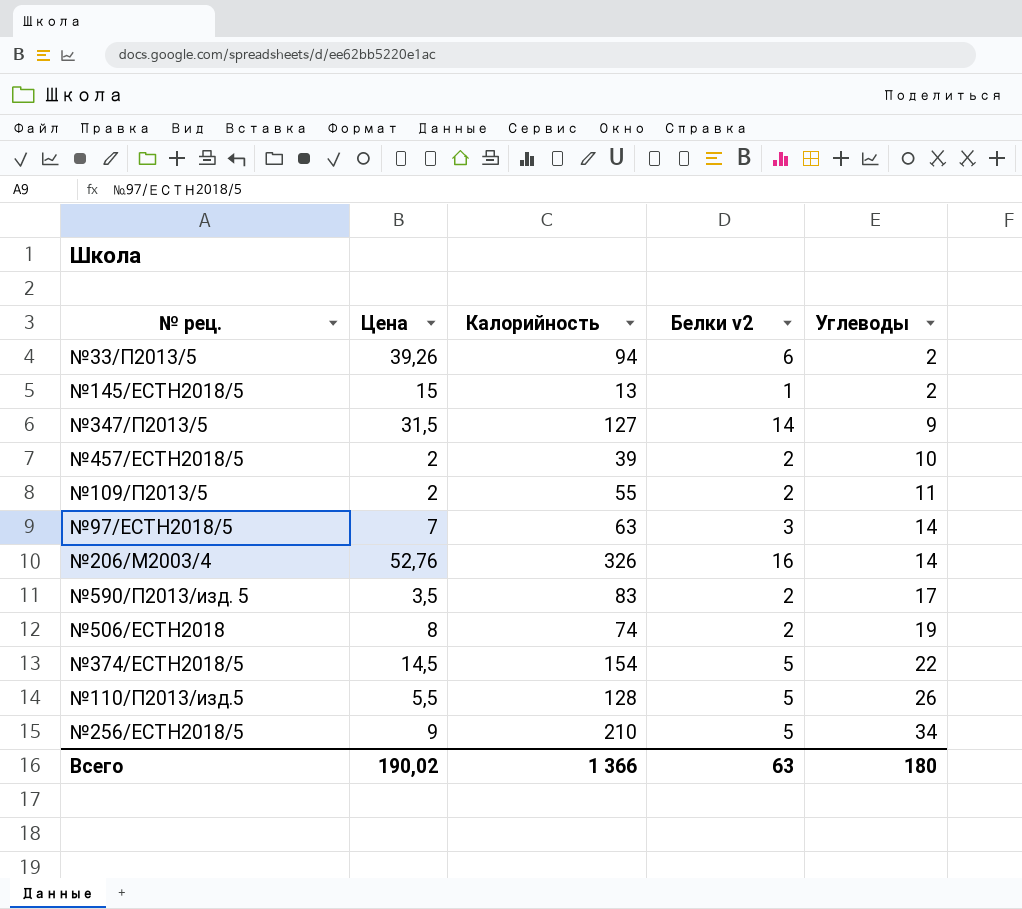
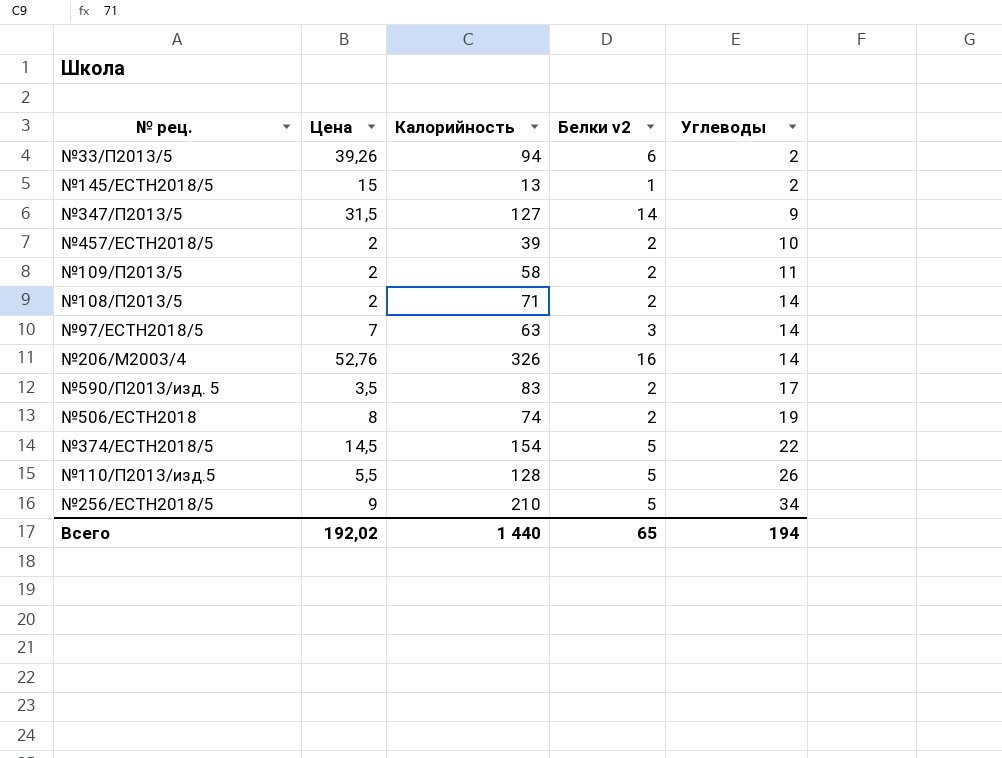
№109/П2013/5 | Калорийность: 55 -> 58
row №108/П2013/5: none -> 2 | 71 | 2 | 14
Всего | Цена: 190,02 -> 192,02
Всего | Калорийность: 1 366 -> 1 440
Всего | Белки v2: 63 -> 65
Всего | Углеводы: 180 -> 194

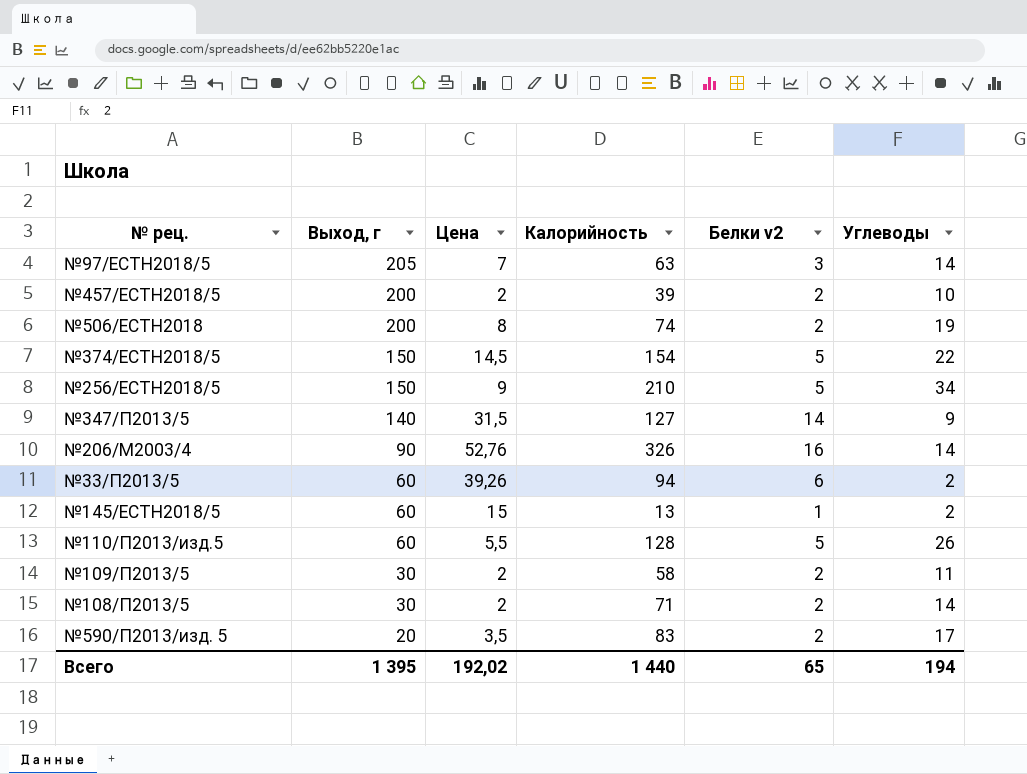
row order: Углеводы ascending -> Выход, г descending
column Выход, г | position: none -> 2

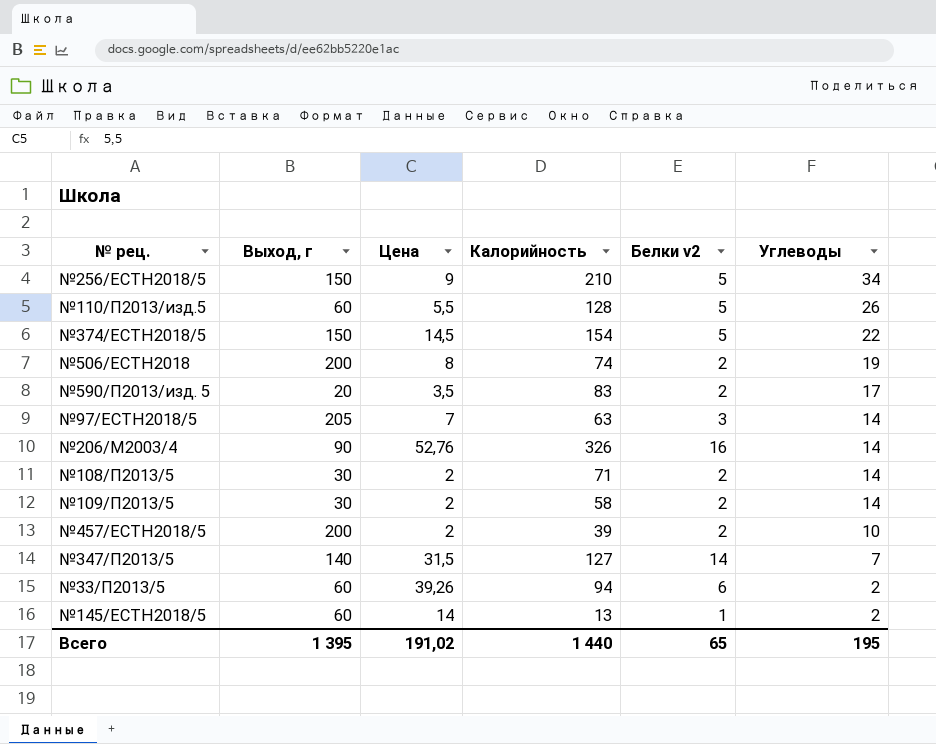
row order: Выход, г descending -> Углеводы descending
№109/П2013/5 | Углеводы: 11 -> 14
№347/П2013/5 | Углеводы: 9 -> 7
№145/ЕСТН2018/5 | Цена: 15 -> 14
Всего | Цена: 192,02 -> 191,02
Всего | Углеводы: 194 -> 195

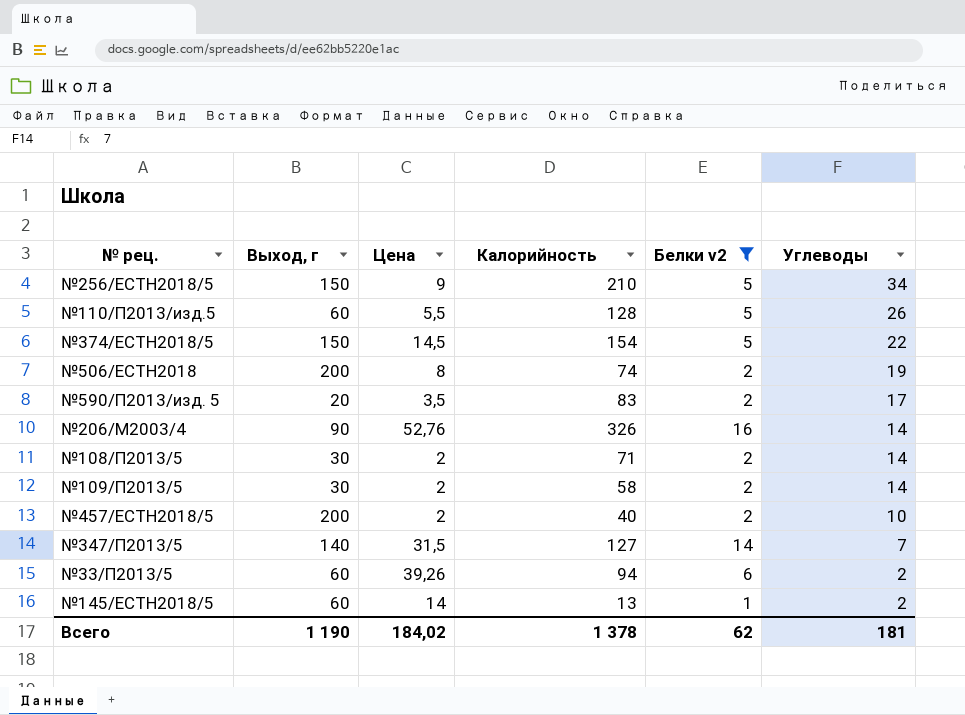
filter: none -> Белки v2 != 3
№457/ЕСТН2018/5 | Калорийность: 39 -> 40
Всего | Выход, г: 1 395 -> 1 190
Всего | Цена: 191,02 -> 184,02
Всего | Калорийность: 1 440 -> 1 378
Всего | Белки v2: 65 -> 62
Всего | Углеводы: 195 -> 181

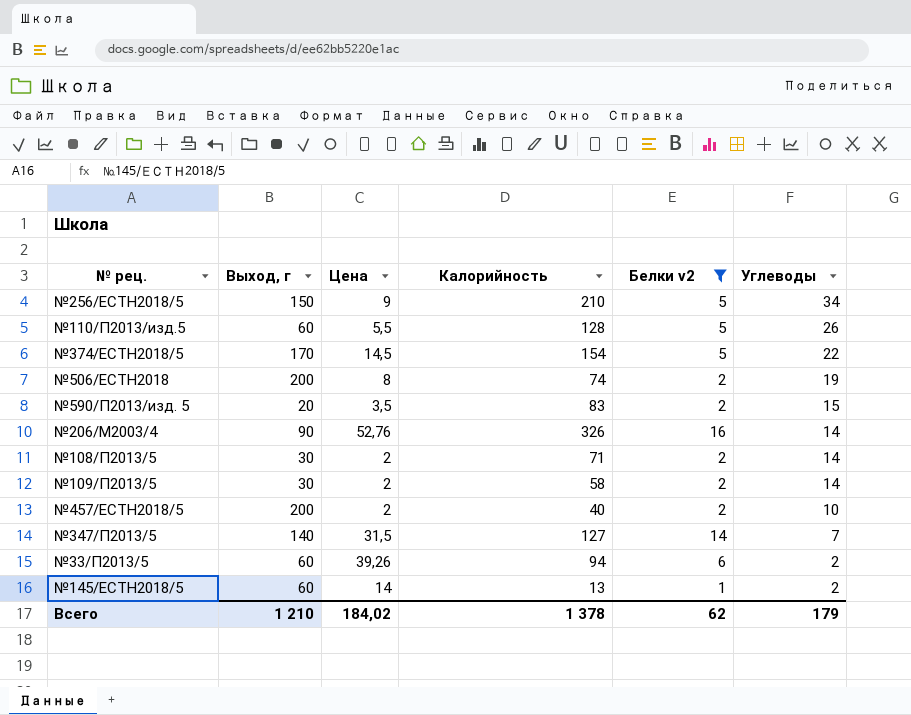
№374/ЕСТН2018/5 | Выход, г: 150 -> 170
№590/П2013/изд. 5 | Углеводы: 17 -> 15
Всего | Выход, г: 1 190 -> 1 210
Всего | Углеводы: 181 -> 179

